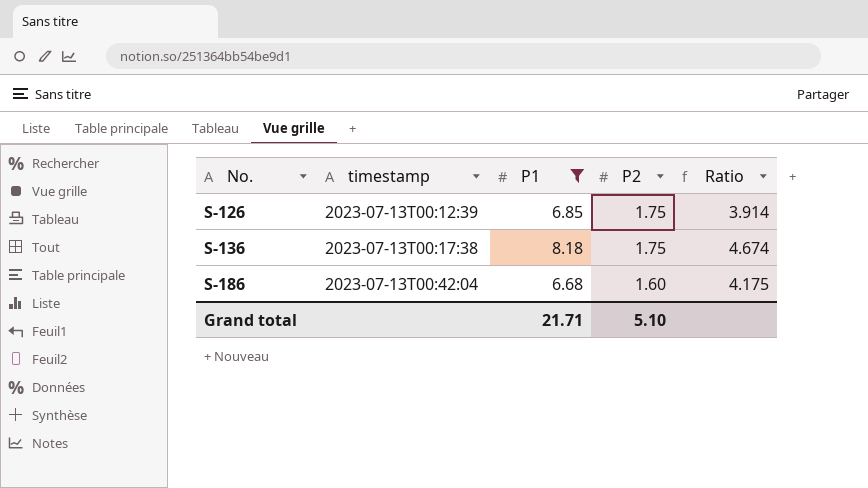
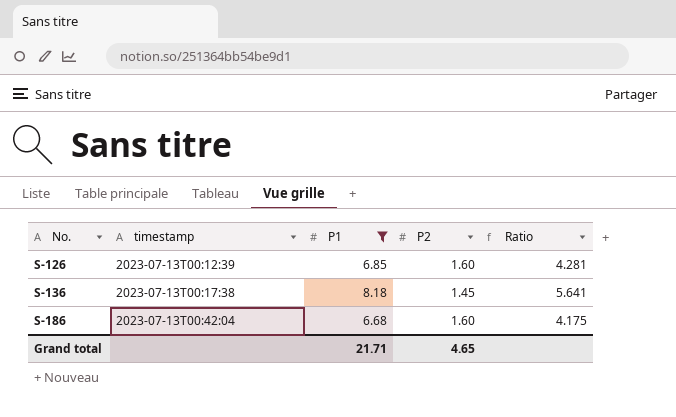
S-126 | P2: 1.75 -> 1.60
S-126 | Ratio: 3.914 -> 4.281
S-136 | P2: 1.75 -> 1.45
S-136 | Ratio: 4.674 -> 5.641
Grand total | P2: 5.10 -> 4.65

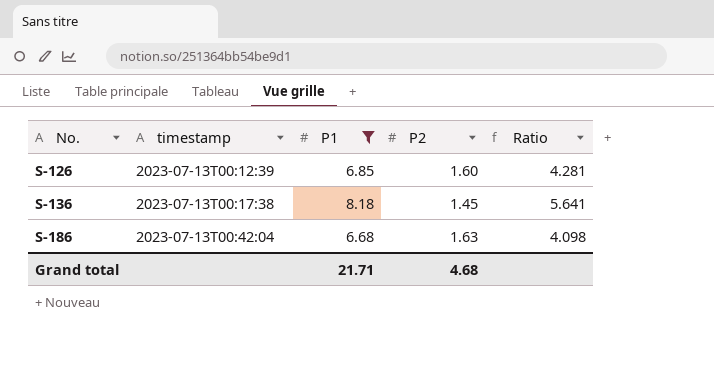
S-186 | P2: 1.60 -> 1.63
S-186 | Ratio: 4.175 -> 4.098
Grand total | P2: 4.65 -> 4.68

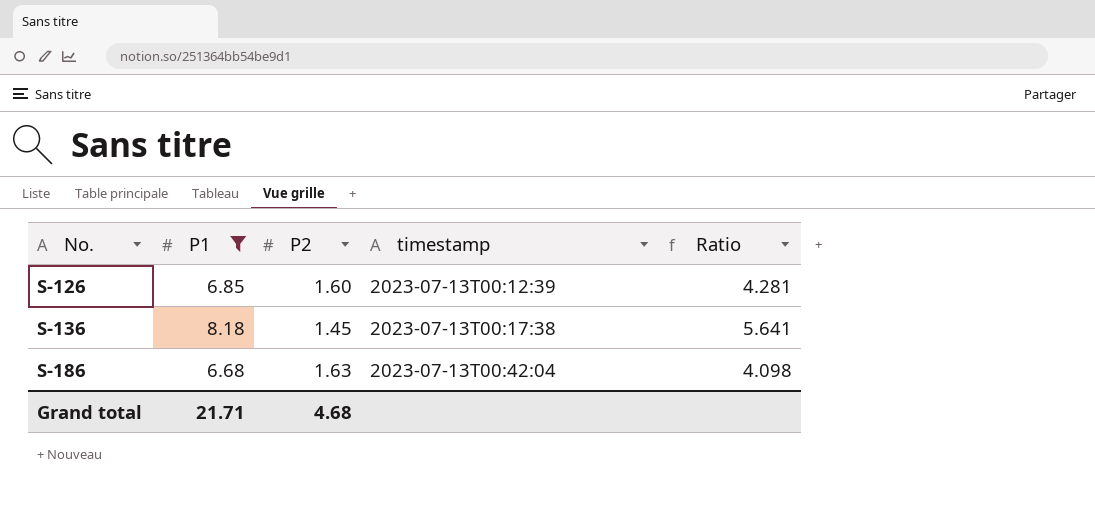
column timestamp | position: 2 -> 4

